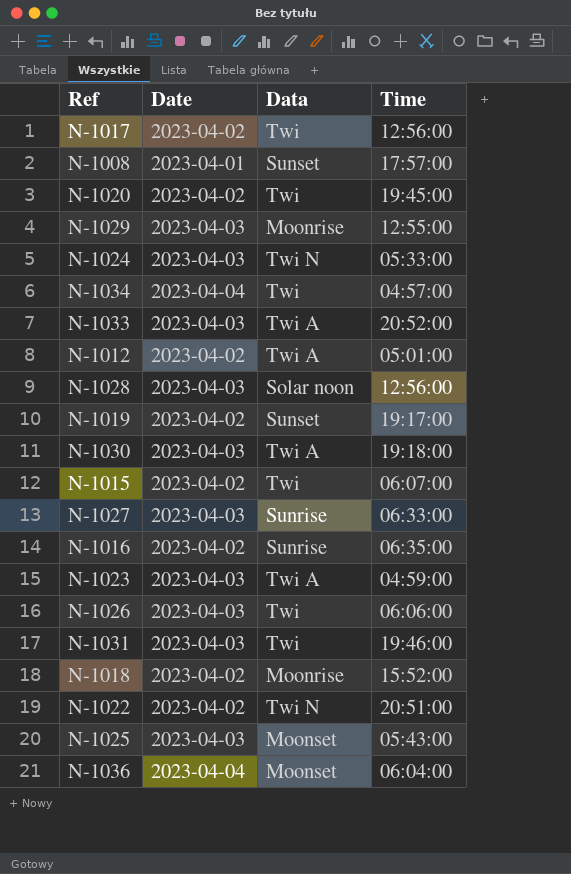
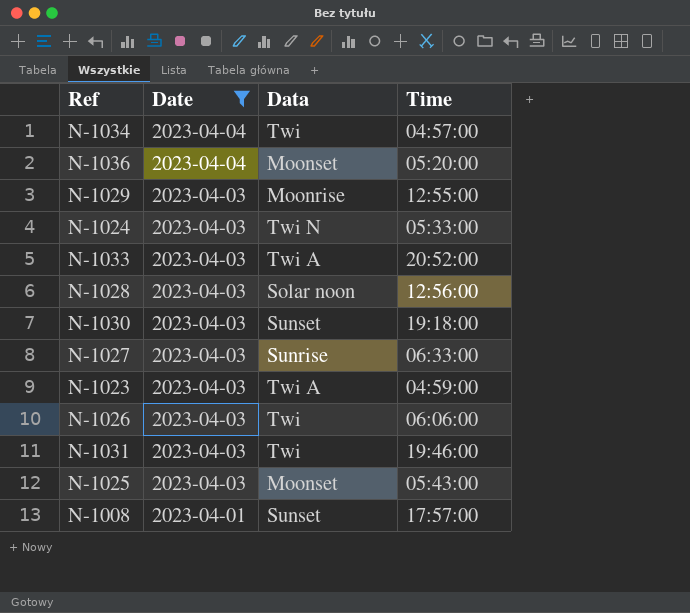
filter: none -> Date != 2023-04-02
row order: none -> Date descending
N-1036 | Time: 06:04:00 -> 05:20:00
N-1030 | Data: Twi A -> Sunset

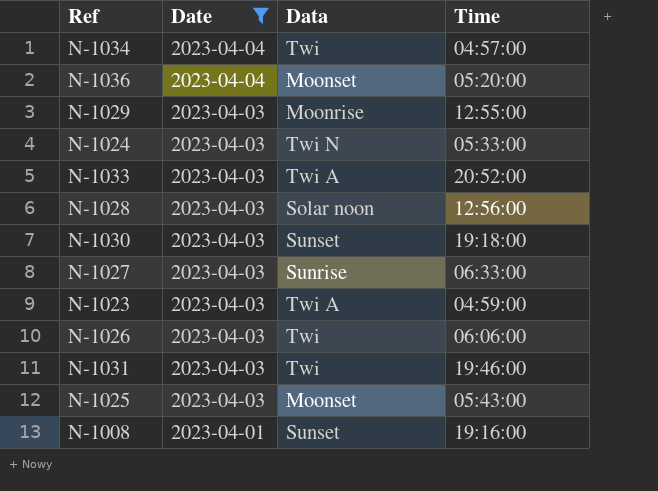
N-1008 | Time: 17:57:00 -> 19:16:00

